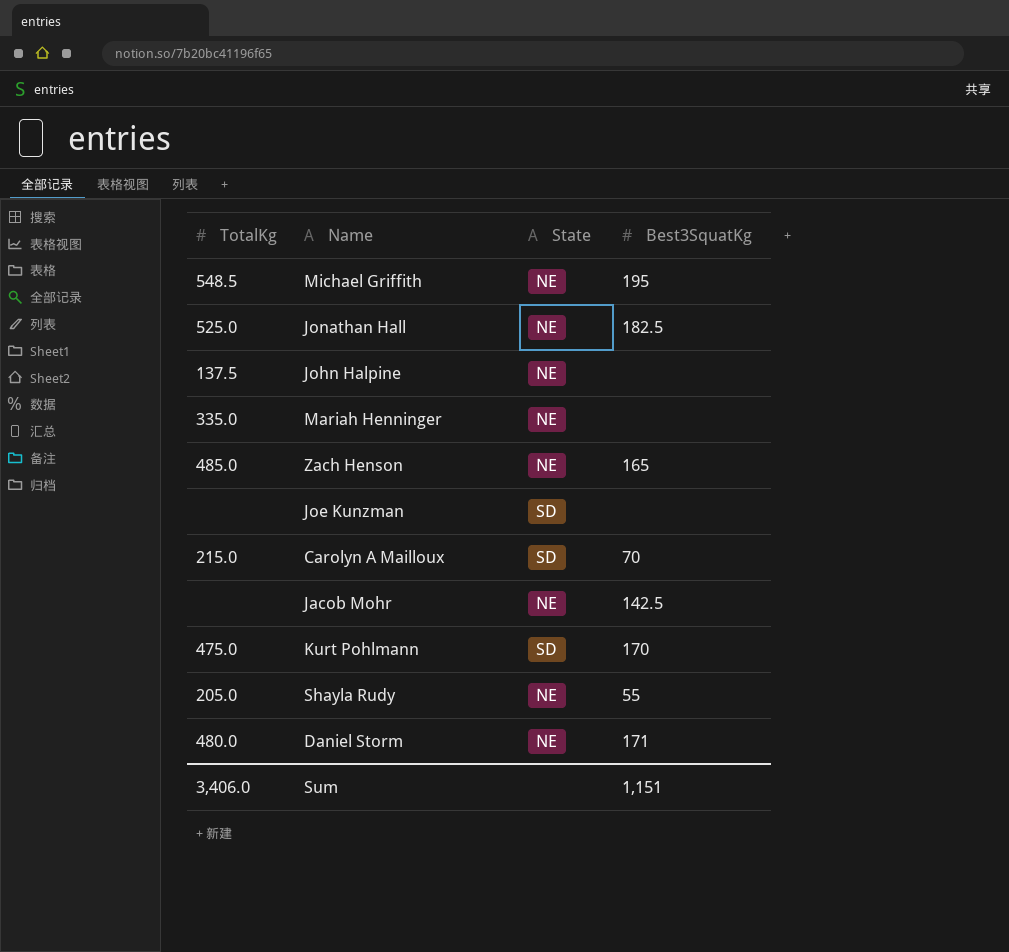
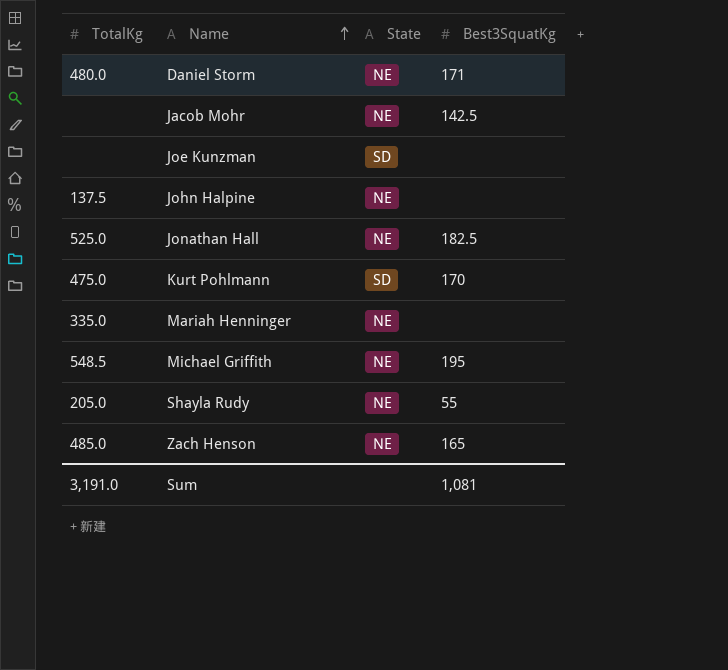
row order: none -> Name ascending
row Carolyn A Mailloux: 215.0 | SD | 70 -> none
Sum | TotalKg: 3,406.0 -> 3,191.0
Sum | Best3SquatKg: 1,151 -> 1,081

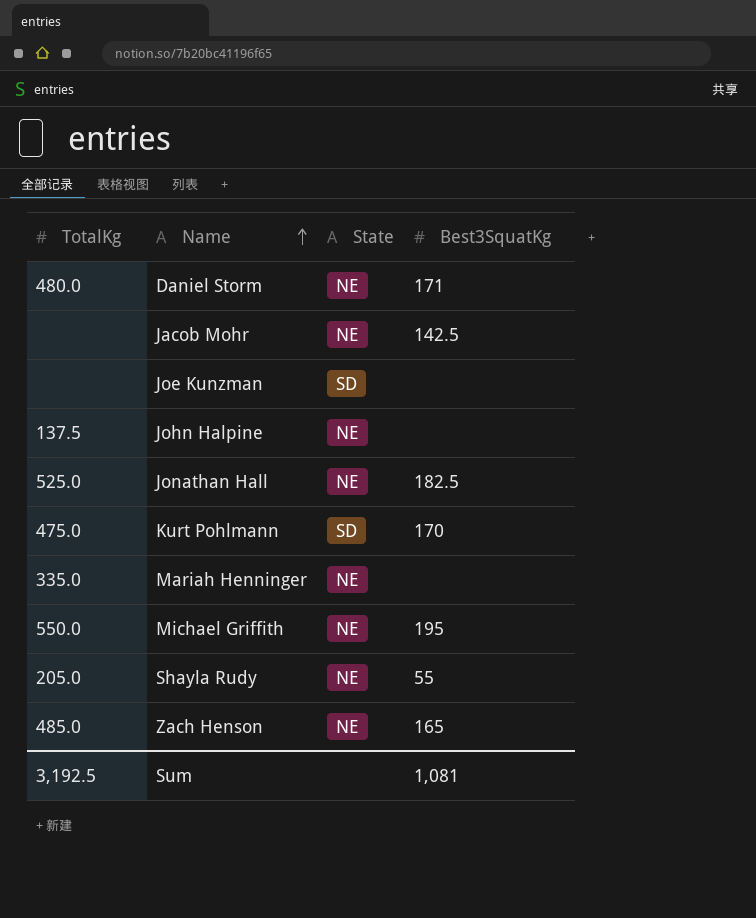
Michael Griffith | TotalKg: 548.5 -> 550.0
Sum | TotalKg: 3,191.0 -> 3,192.5

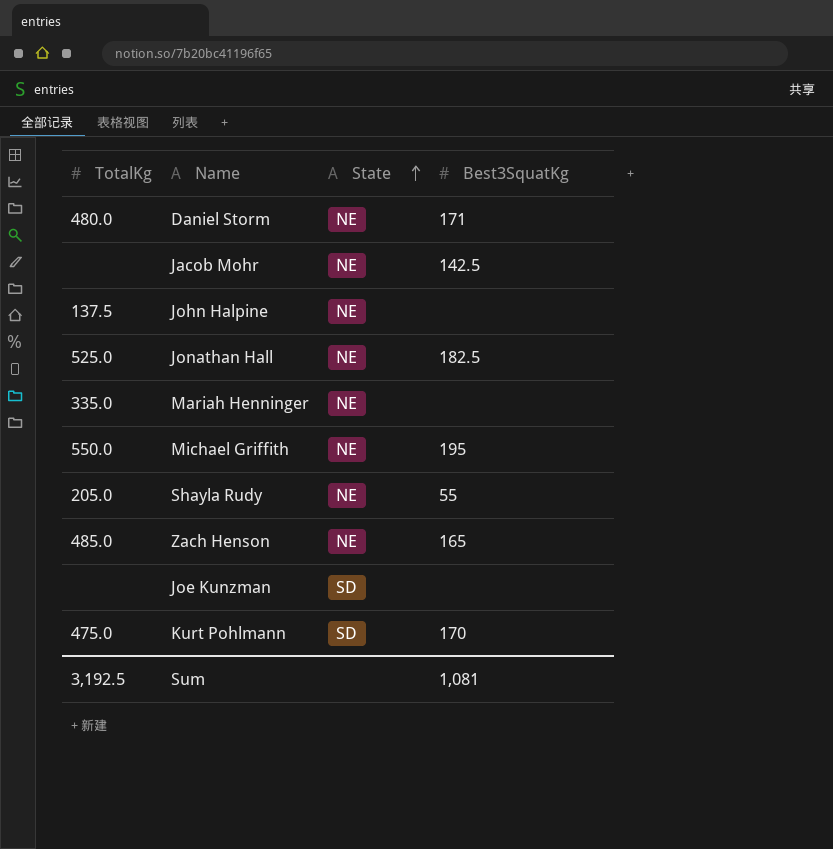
row order: Name ascending -> State ascending

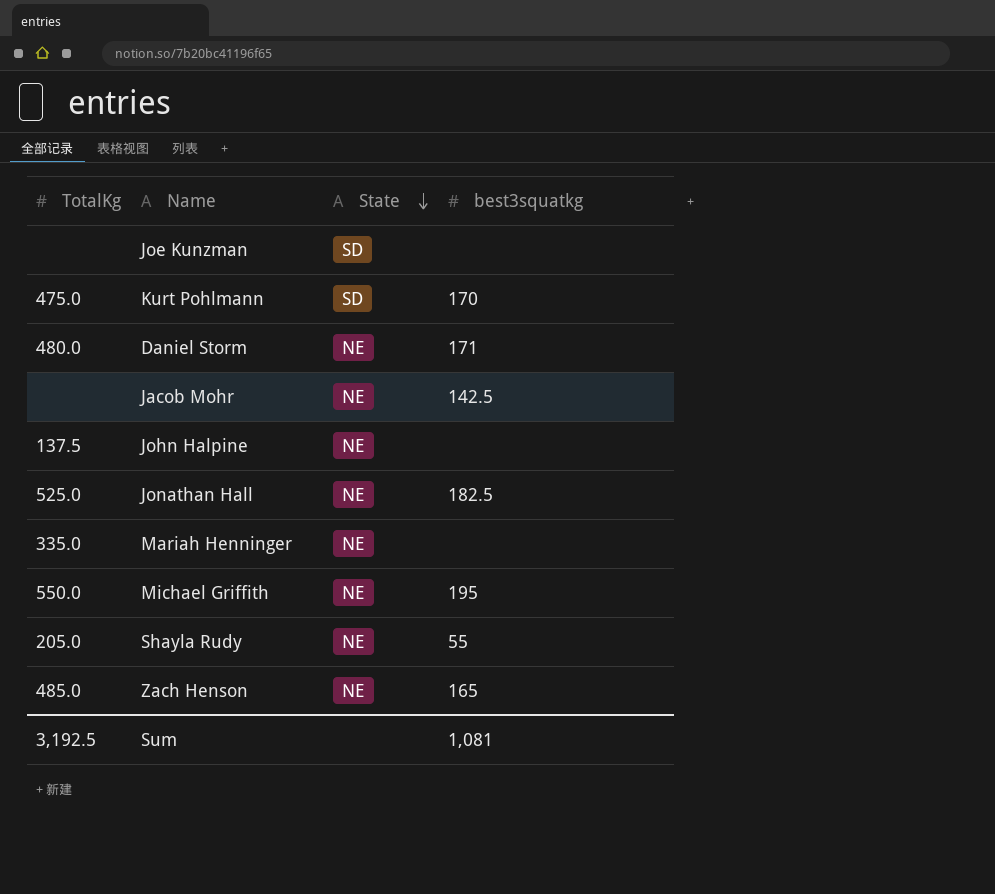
row order: State ascending -> State descending
column name: Best3SquatKg -> best3squatkg

